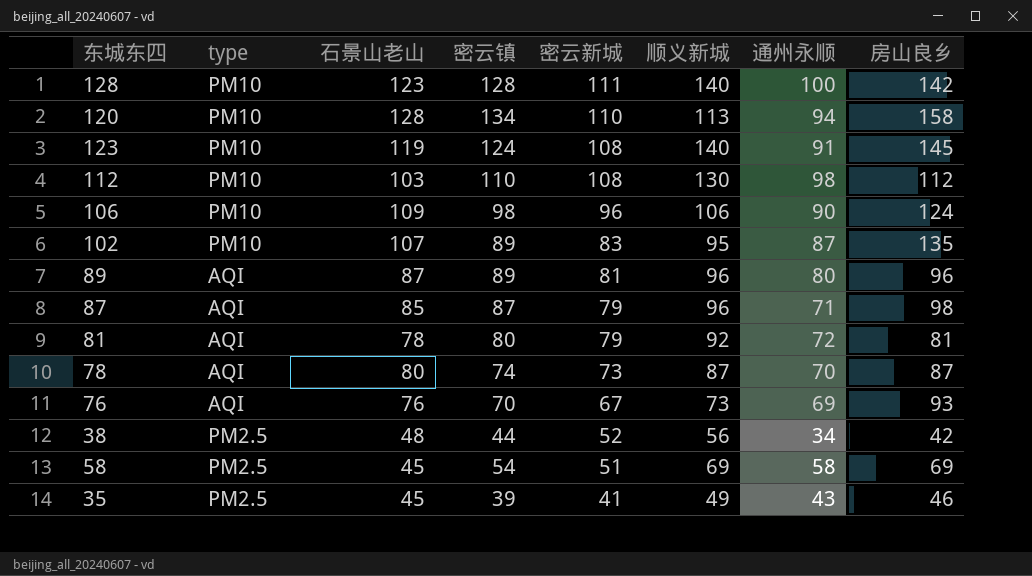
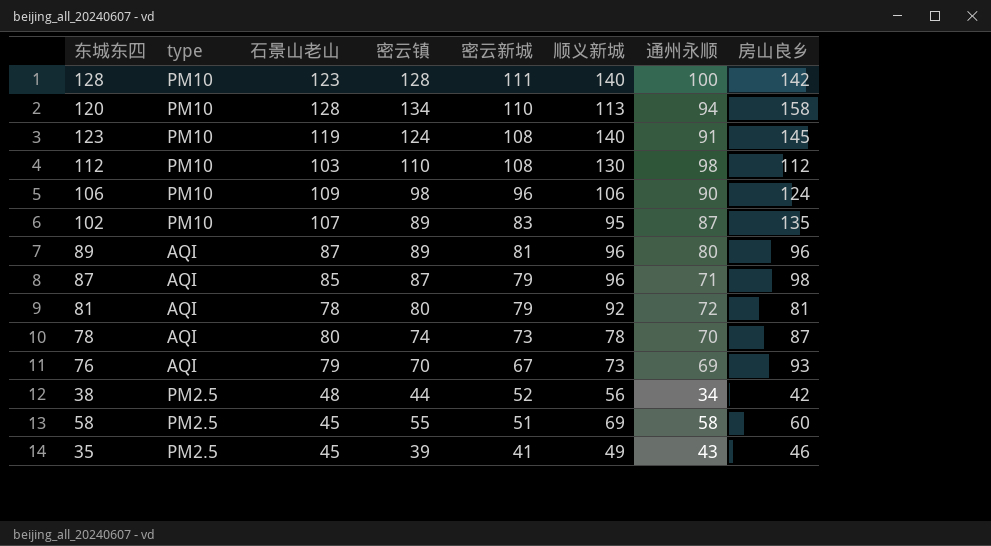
78 | 顺义新城: 87 -> 78
76 | 石景山老山: 76 -> 79
58 | 密云镇: 54 -> 55
58 | 房山良乡: 69 -> 60

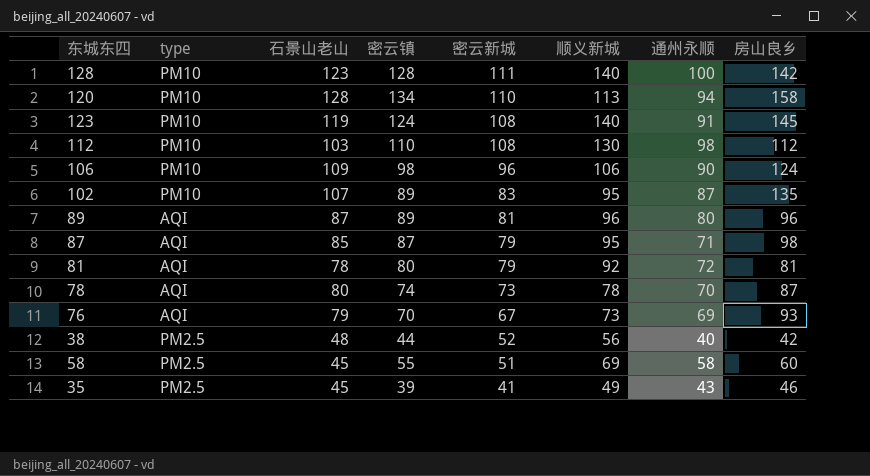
87 | 顺义新城: 96 -> 95
38 | 通州永顺: 34 -> 40

